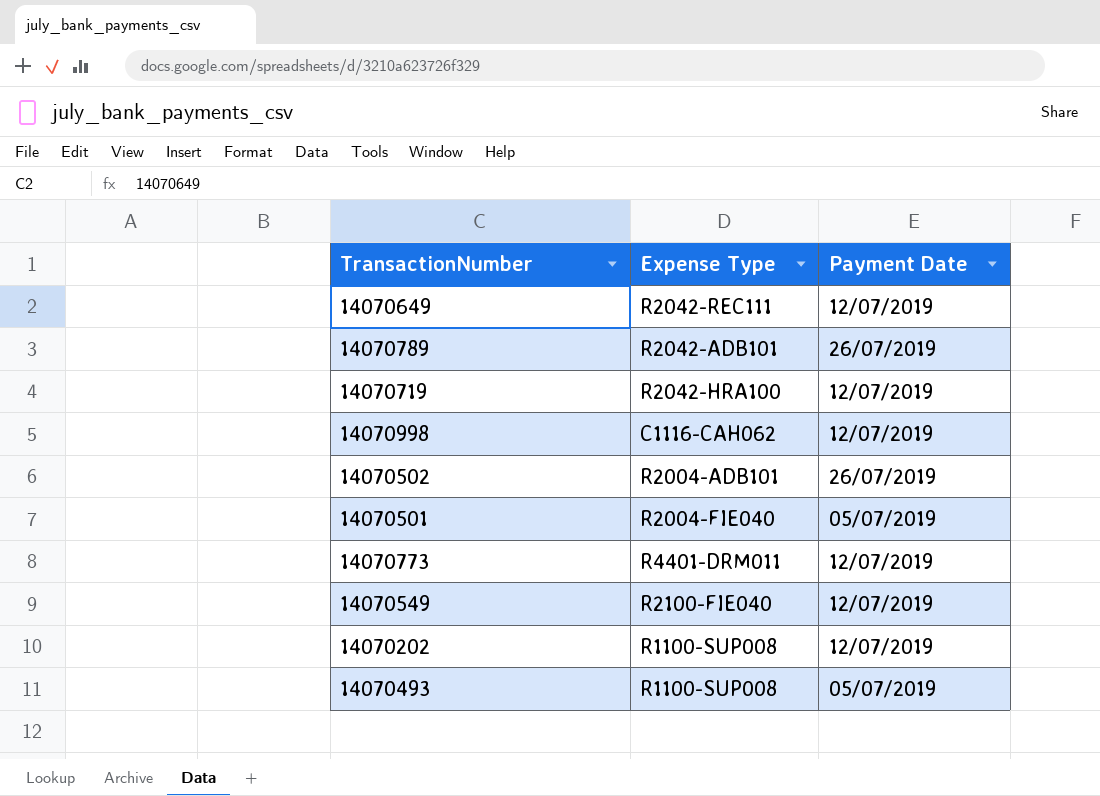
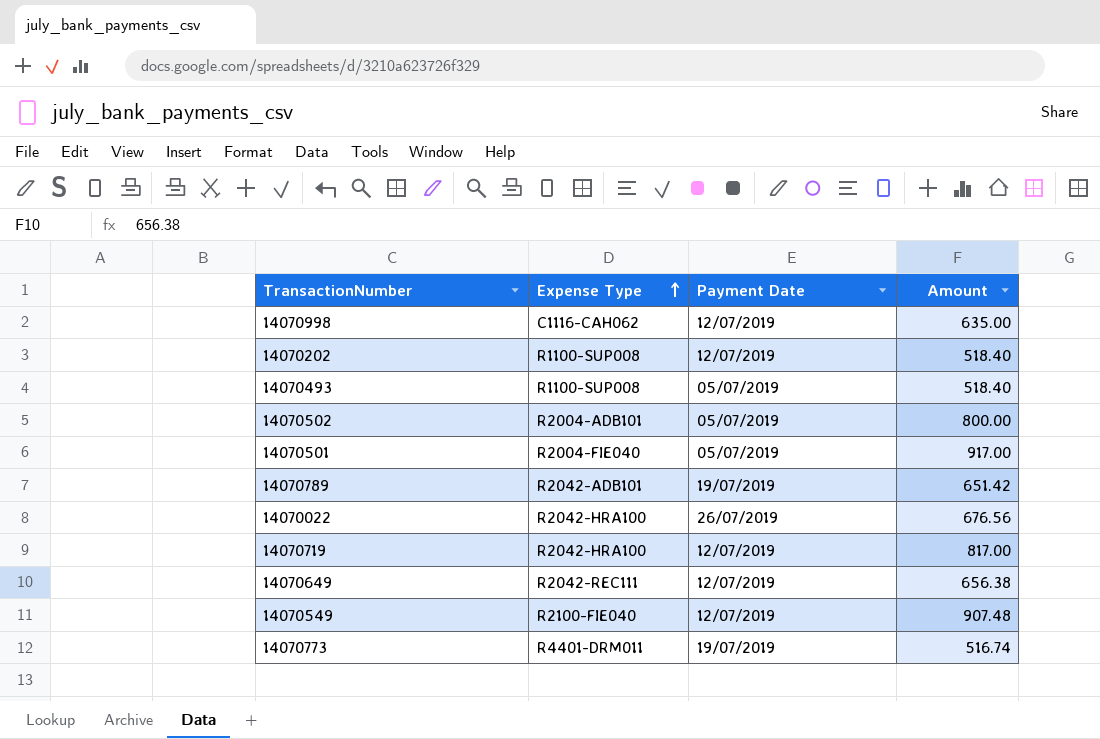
row order: none -> Expense Type ascending
column Amount | position: none -> 4
14070502 | Payment Date: 26/07/2019 -> 05/07/2019
14070789 | Payment Date: 26/07/2019 -> 19/07/2019
row 14070022: none -> R2042-HRA100 | 26/07/2019 | 676.56
14070773 | Payment Date: 12/07/2019 -> 19/07/2019

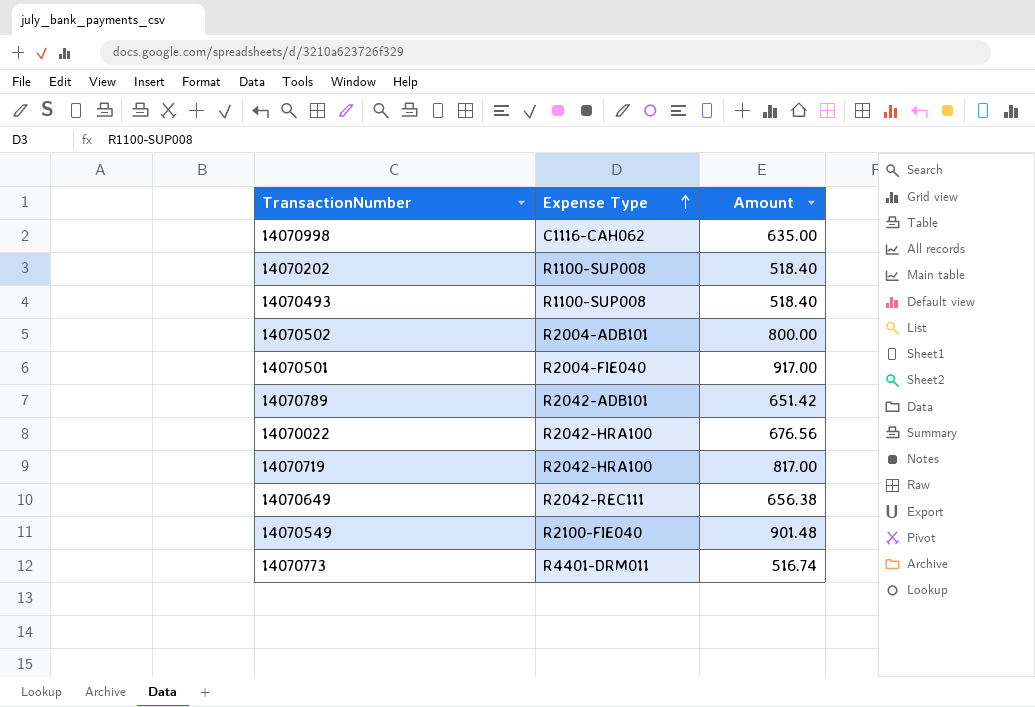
column Payment Date | position: 3 -> none
14070549 | Amount: 907.48 -> 901.48

